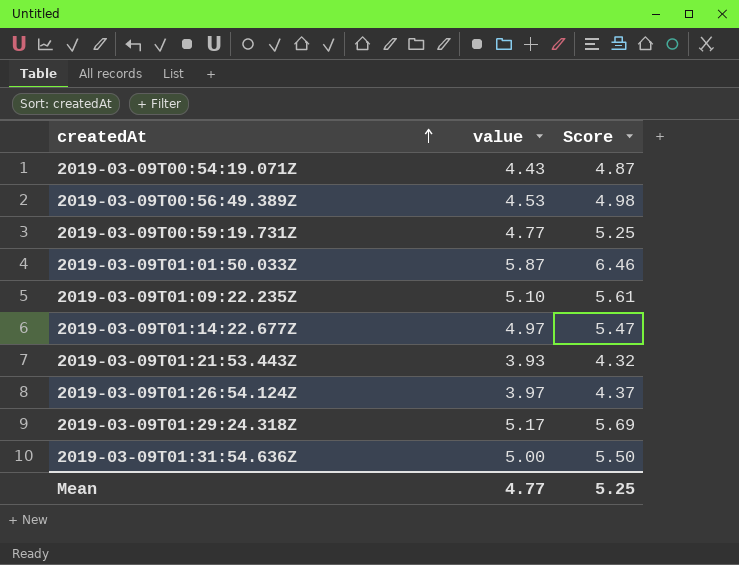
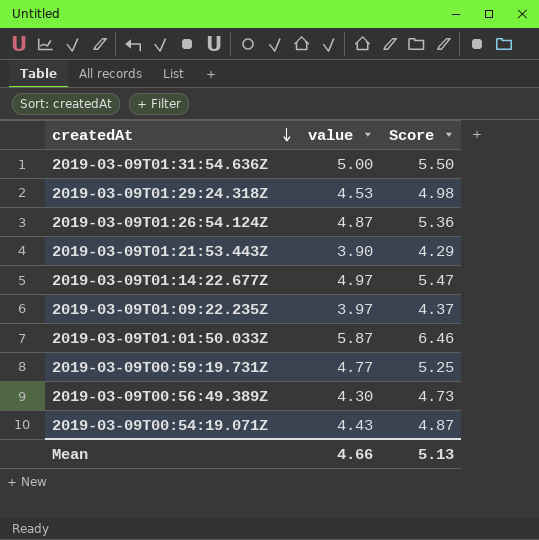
row order: createdAt ascending -> createdAt descending
2019-03-09T01:29:24.318Z | value: 5.17 -> 4.53
2019-03-09T01:29:24.318Z | Score: 5.69 -> 4.98
2019-03-09T01:26:54.124Z | value: 3.97 -> 4.87
2019-03-09T01:26:54.124Z | Score: 4.37 -> 5.36
2019-03-09T01:21:53.443Z | value: 3.93 -> 3.90
2019-03-09T01:21:53.443Z | Score: 4.32 -> 4.29
2019-03-09T01:09:22.235Z | value: 5.10 -> 3.97
2019-03-09T01:09:22.235Z | Score: 5.61 -> 4.37
2019-03-09T00:56:49.389Z | value: 4.53 -> 4.30
2019-03-09T00:56:49.389Z | Score: 4.98 -> 4.73
Mean | value: 4.77 -> 4.66
Mean | Score: 5.25 -> 5.13

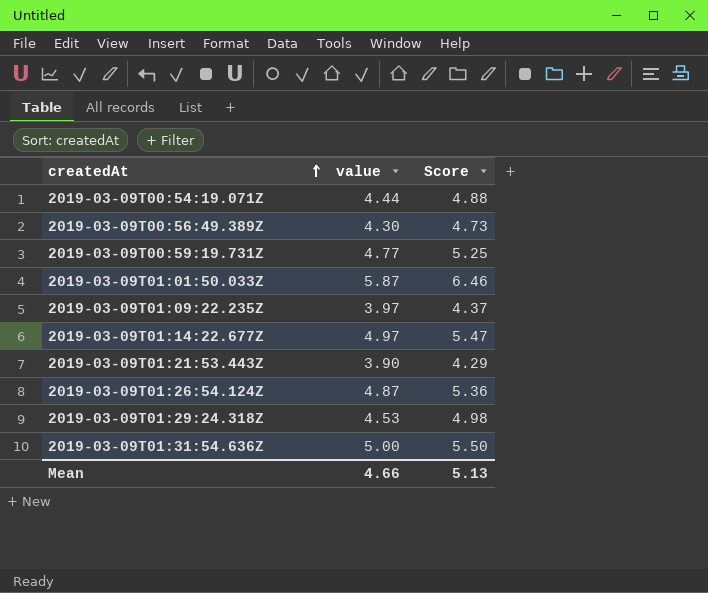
row order: createdAt descending -> createdAt ascending
2019-03-09T00:54:19.071Z | value: 4.43 -> 4.44
2019-03-09T00:54:19.071Z | Score: 4.87 -> 4.88

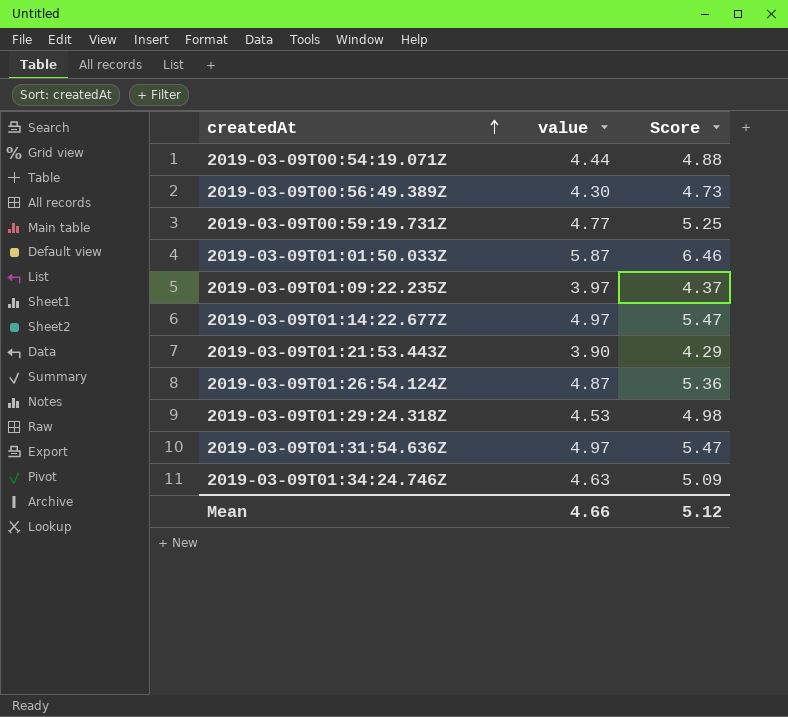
2019-03-09T01:31:54.636Z | value: 5.00 -> 4.97
2019-03-09T01:31:54.636Z | Score: 5.50 -> 5.47
row 2019-03-09T01:34:24.746Z: none -> 4.63 | 5.09
Mean | Score: 5.13 -> 5.12

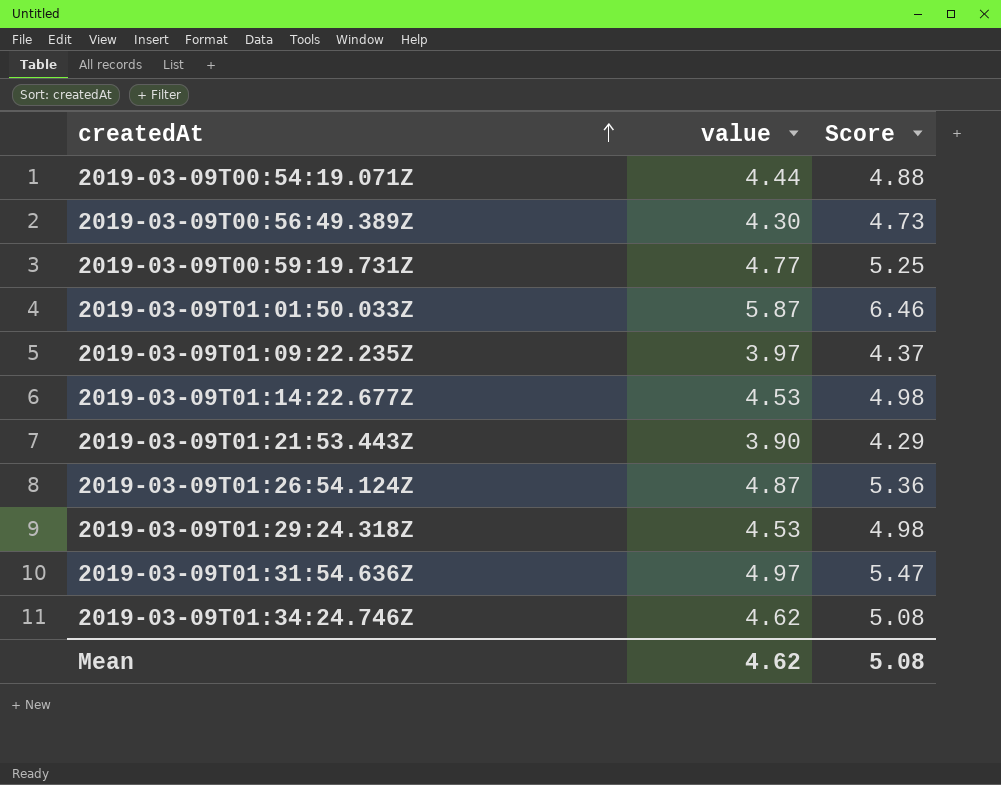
2019-03-09T01:14:22.677Z | value: 4.97 -> 4.53
2019-03-09T01:14:22.677Z | Score: 5.47 -> 4.98
2019-03-09T01:34:24.746Z | value: 4.63 -> 4.62
2019-03-09T01:34:24.746Z | Score: 5.09 -> 5.08
Mean | value: 4.66 -> 4.62
Mean | Score: 5.12 -> 5.08

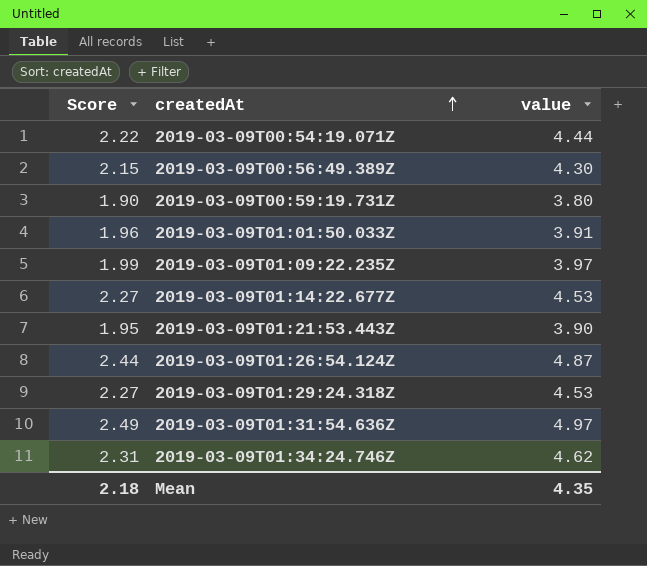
column Score | formula: [value] * 1.1 -> [value] * 0.5
column Score | position: 3 -> 1
2019-03-09T00:59:19.731Z | value: 4.77 -> 3.80
2019-03-09T01:01:50.033Z | value: 5.87 -> 3.91
Mean | Score: 5.08 -> 2.18
Mean | value: 4.62 -> 4.35

